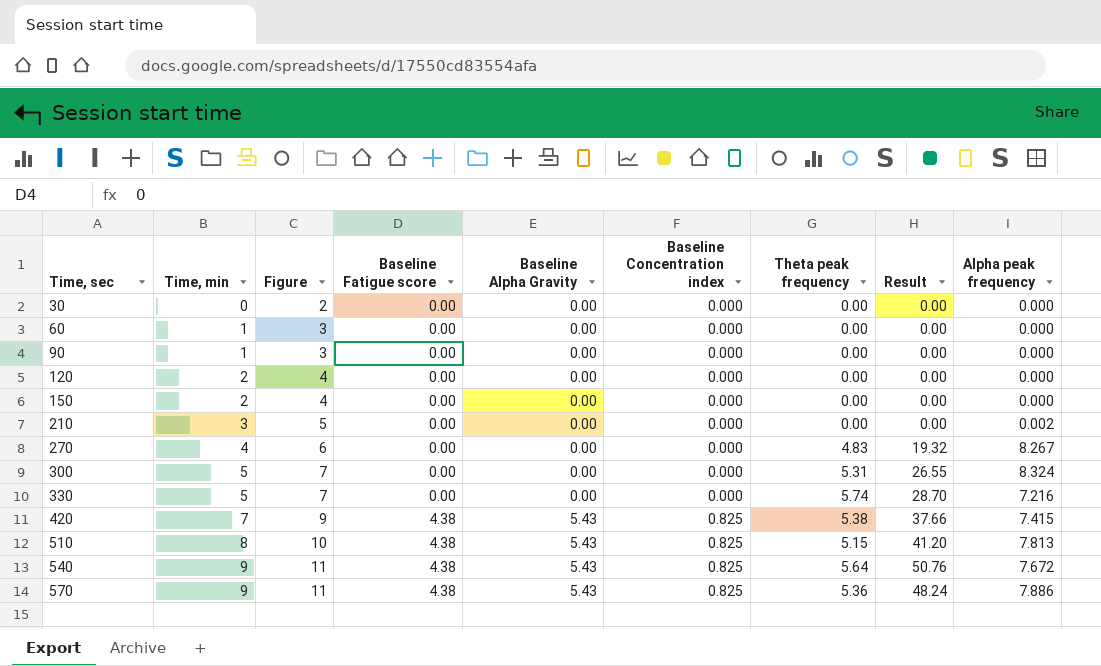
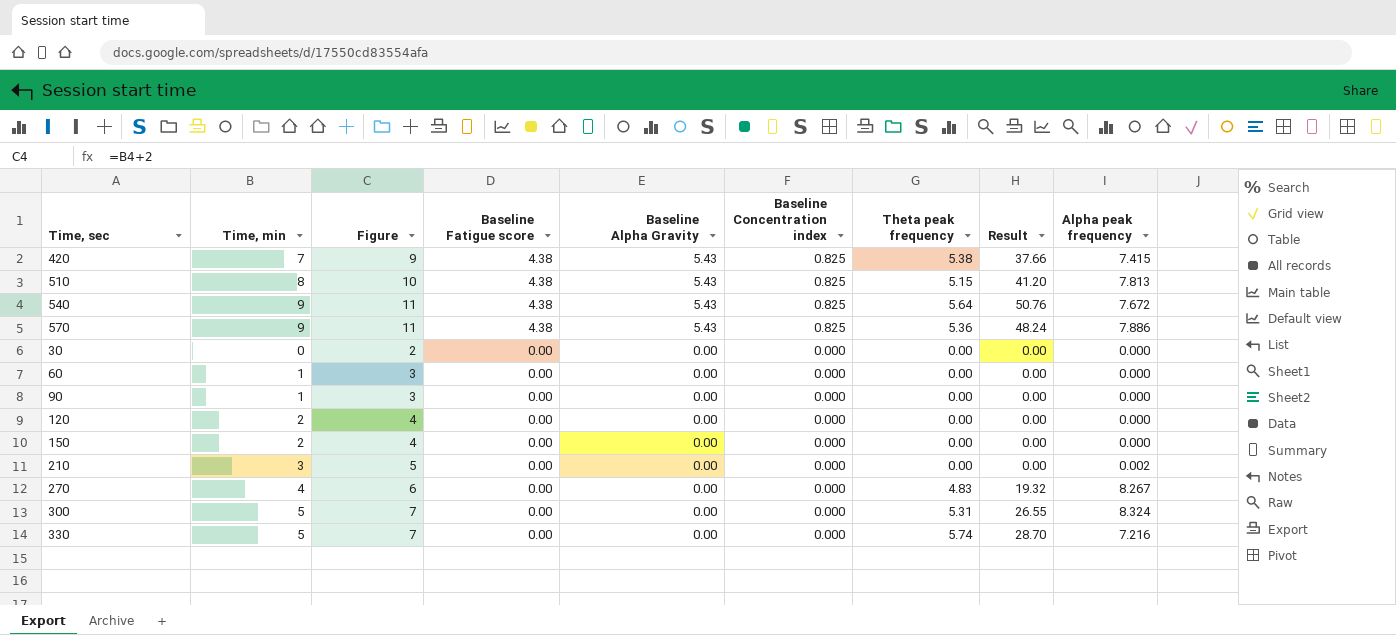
row order: Time, sec ascending -> Baseline Fatigue score descending

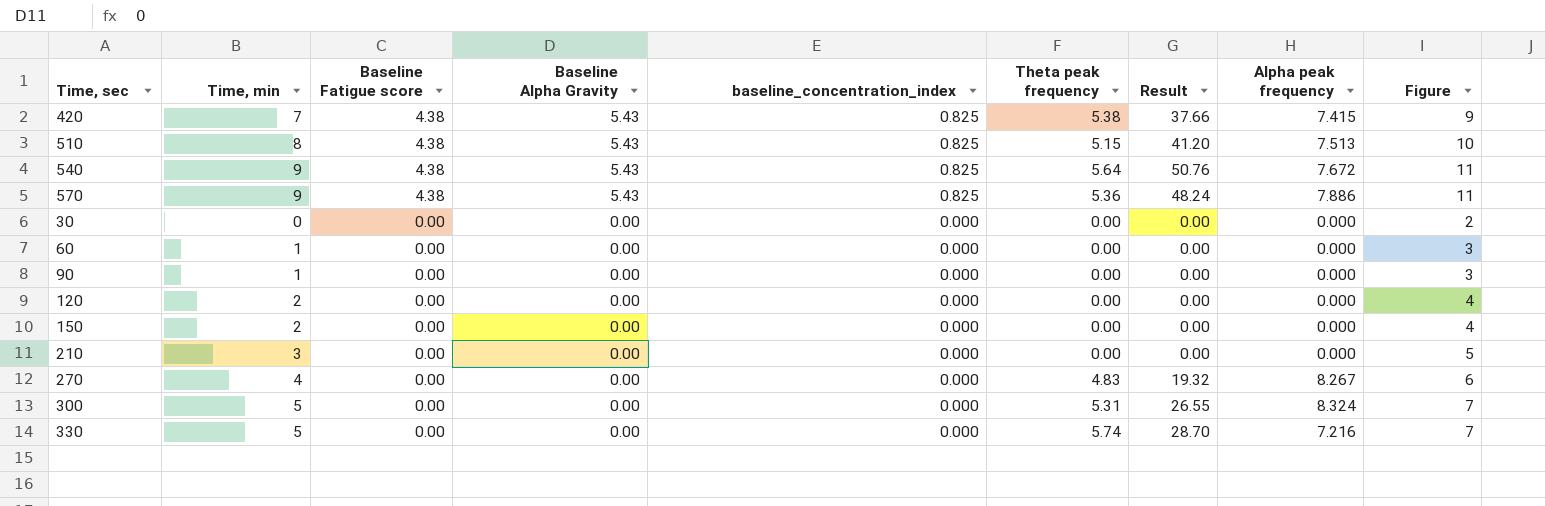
column name: Baseline Concentration index -> baseline_concentration_index
column Figure | position: 3 -> 9
510 | Alpha peak frequency: 7.813 -> 7.513
210 | Alpha peak frequency: 0.002 -> 0.000

